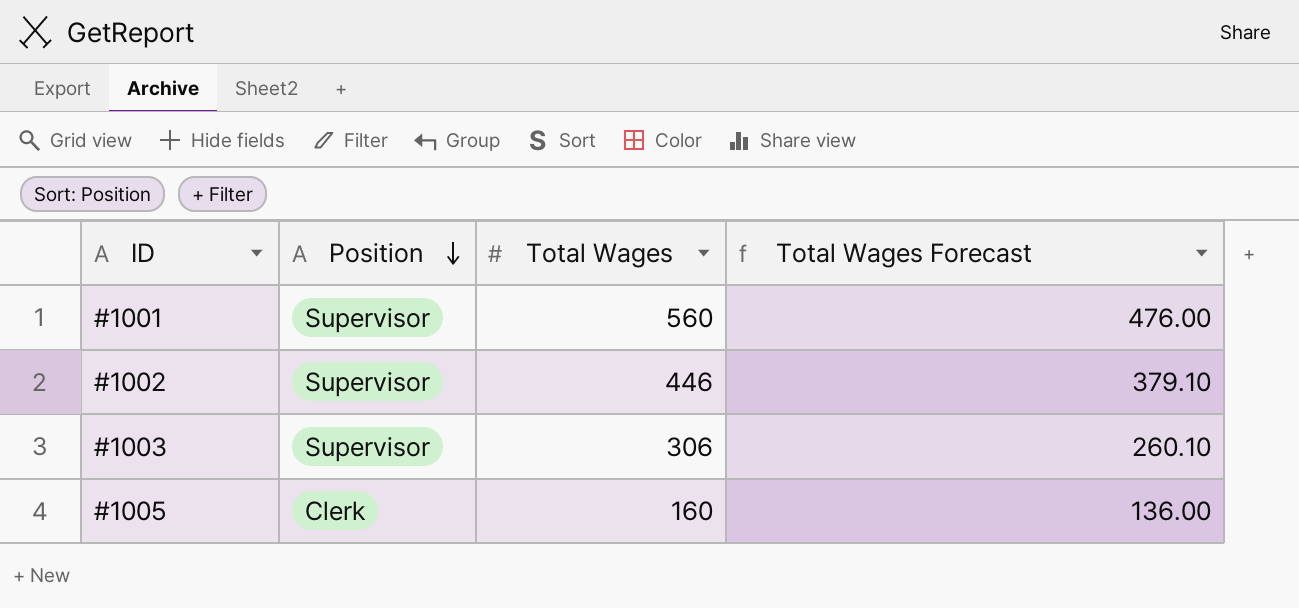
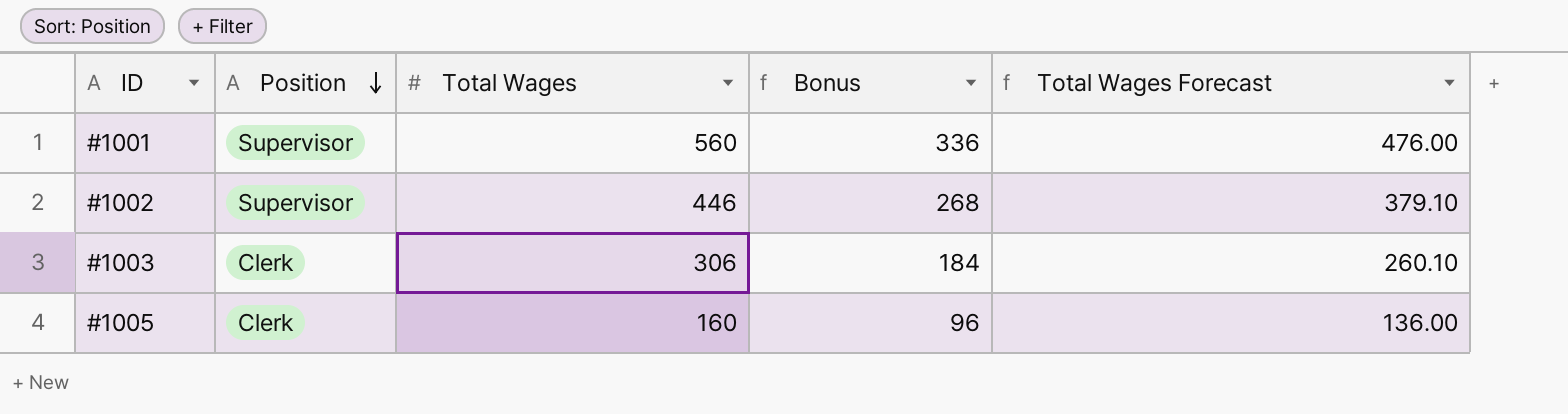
column Bonus | formula: none -> [Total Wages] * 0.6
#1003 | Position: Supervisor -> Clerk

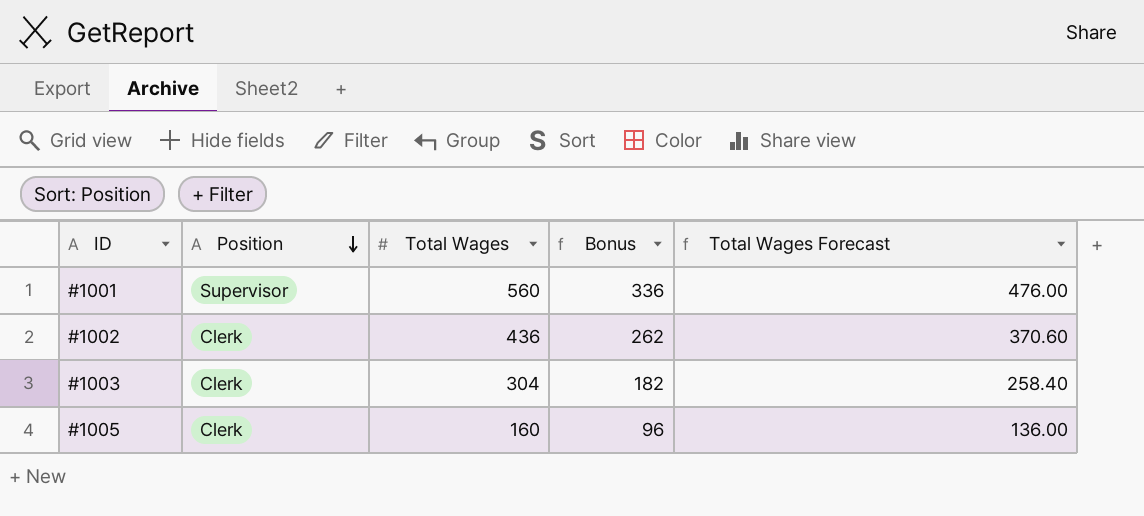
#1002 | Position: Supervisor -> Clerk
#1002 | Total Wages: 446 -> 436
#1002 | Bonus: 268 -> 262
#1002 | Total Wages Forecast: 379.10 -> 370.60
#1003 | Total Wages: 306 -> 304
#1003 | Bonus: 184 -> 182
#1003 | Total Wages Forecast: 260.10 -> 258.40

